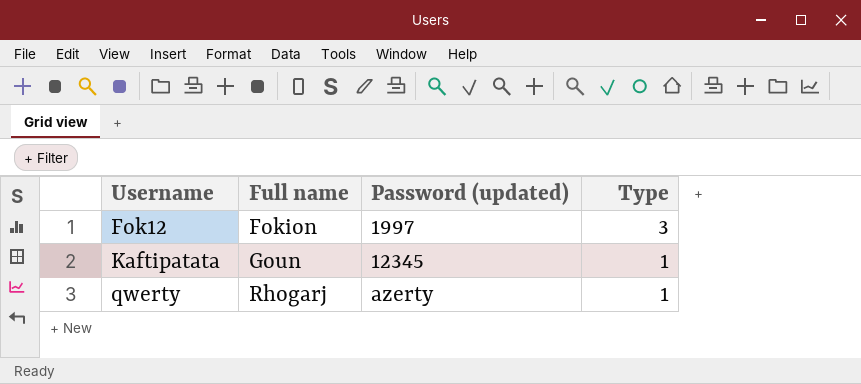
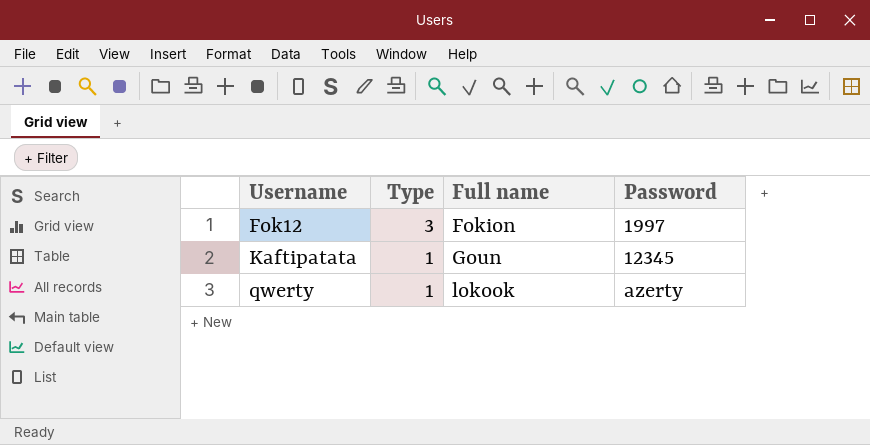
column Type | position: 4 -> 2
column name: Password (updated) -> Password
qwerty | Full name: Rhogarj -> lokook

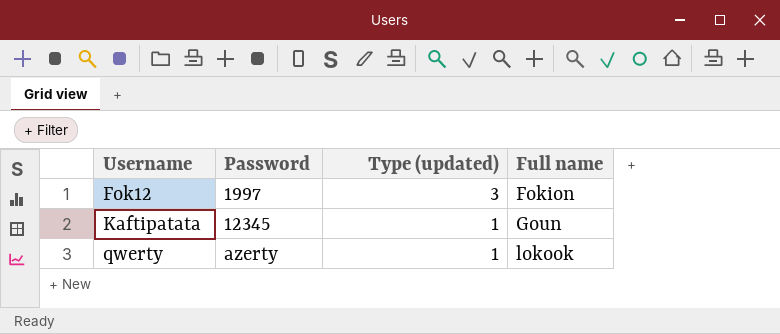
column Password | position: 4 -> 2
column name: Type -> Type (updated)

